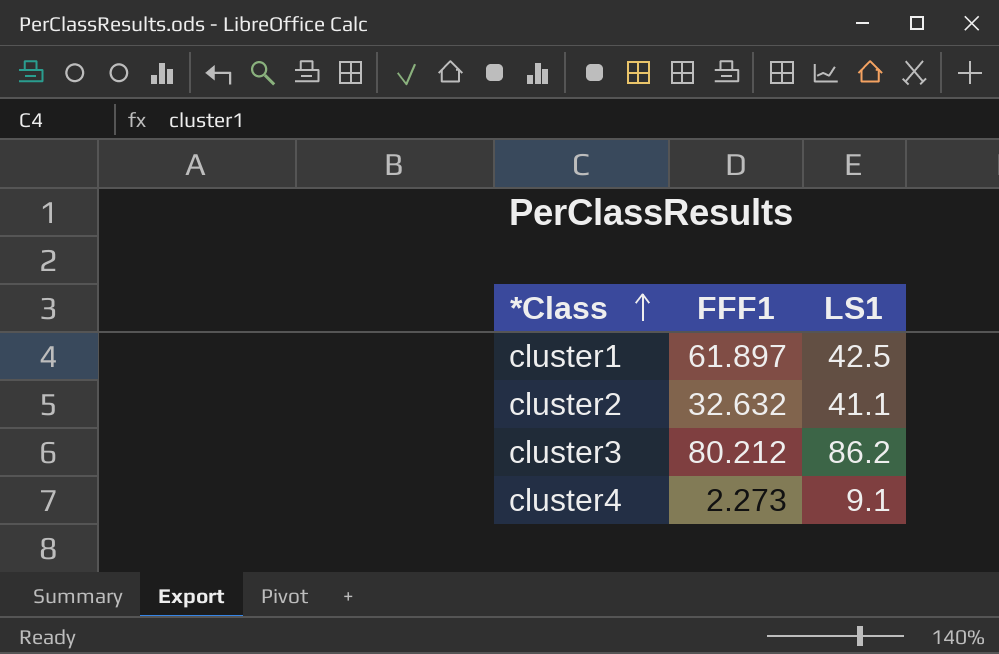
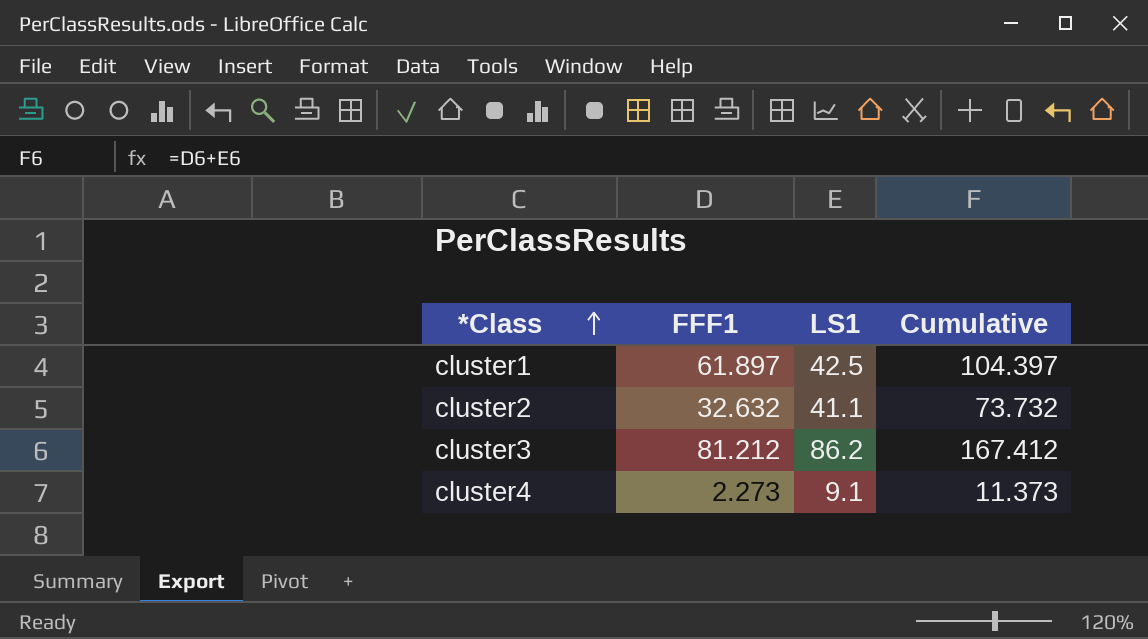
column Cumulative | formula: none -> [FFF1] + [LS1]
cluster3 | FFF1: 80.212 -> 81.212

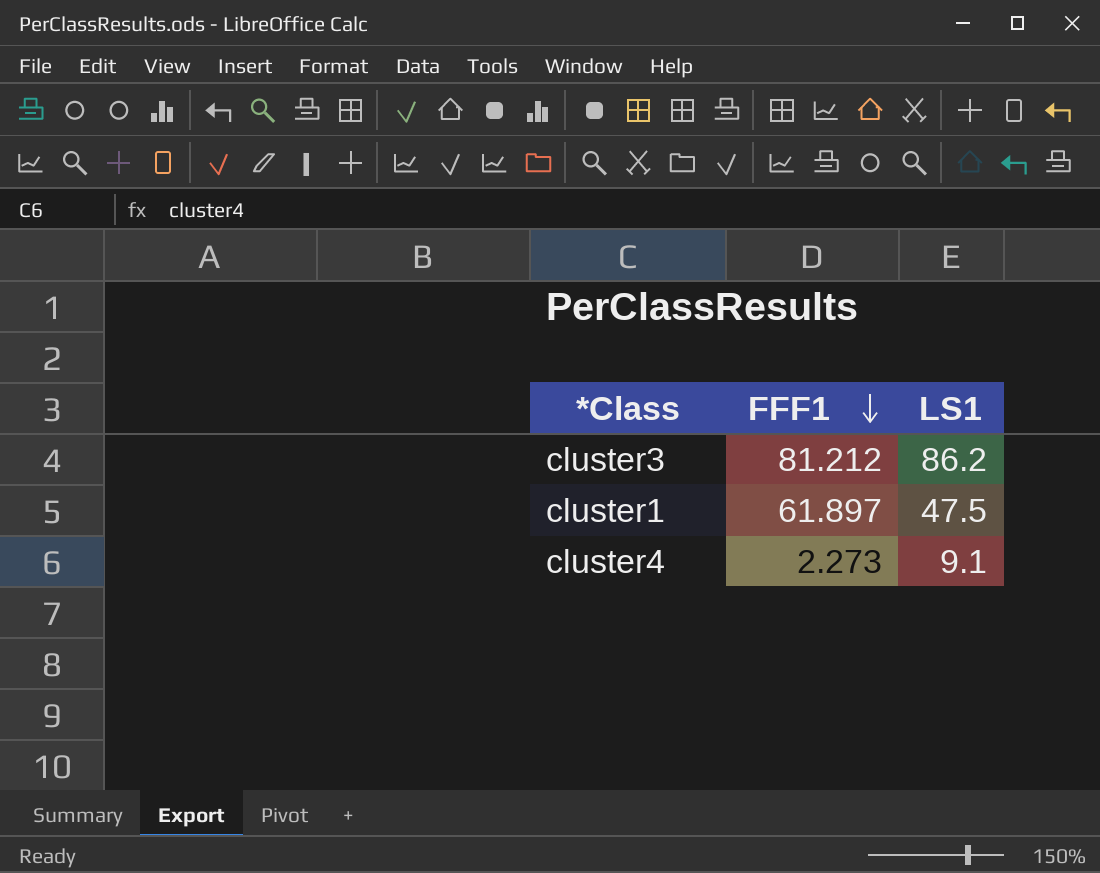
row order: *Class ascending -> FFF1 descending
column Cumulative | formula: [FFF1] + [LS1] -> none
row cluster2: 32.632 | 41.1 | 73.732 -> none
cluster1 | LS1: 42.5 -> 47.5

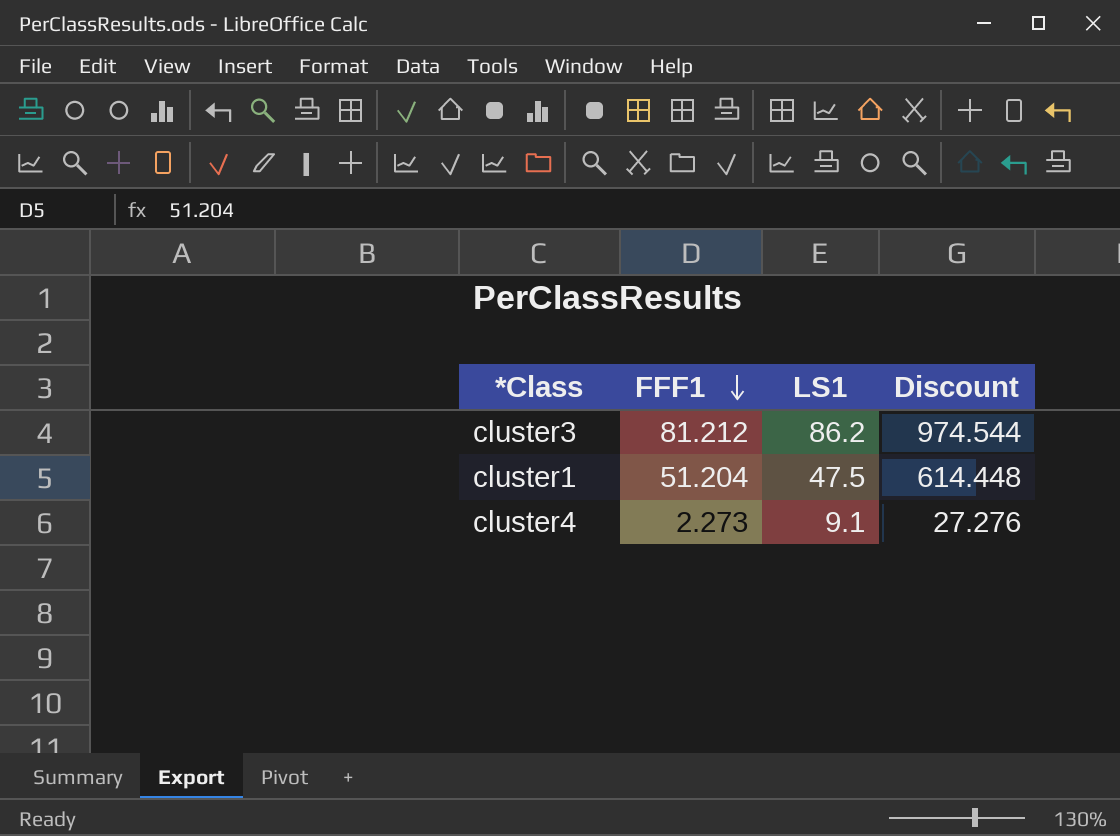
column Discount | formula: none -> [FFF1] * 12
cluster1 | FFF1: 61.897 -> 51.204

